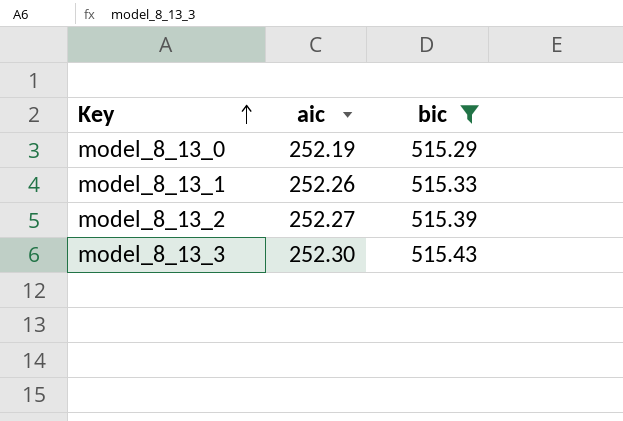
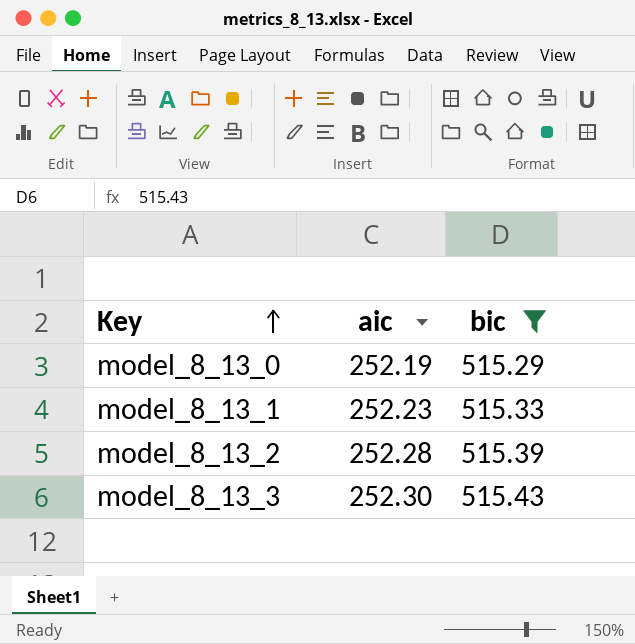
model_8_13_1 | aic: 252.26 -> 252.23
model_8_13_2 | aic: 252.27 -> 252.28

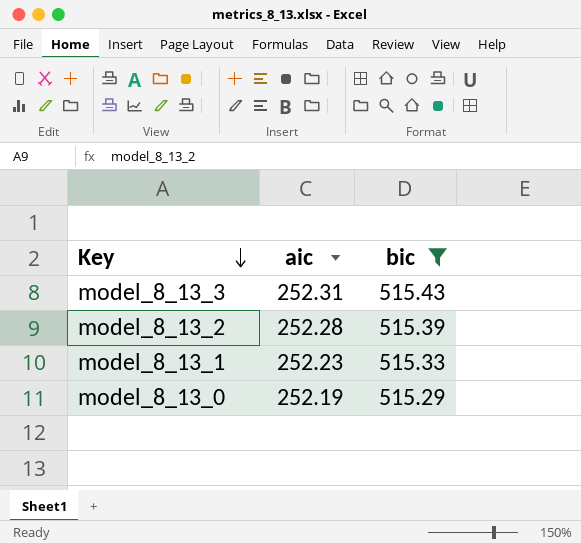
row order: Key ascending -> Key descending
model_8_13_3 | aic: 252.30 -> 252.31

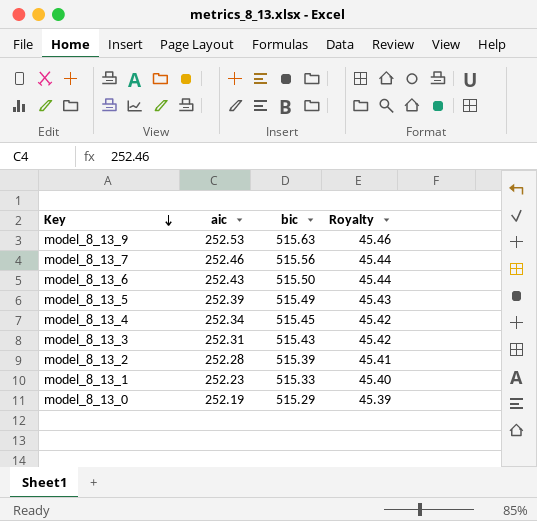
filter: bic <= 515.43 -> none
column Royalty | formula: none -> [aic] * 0.18

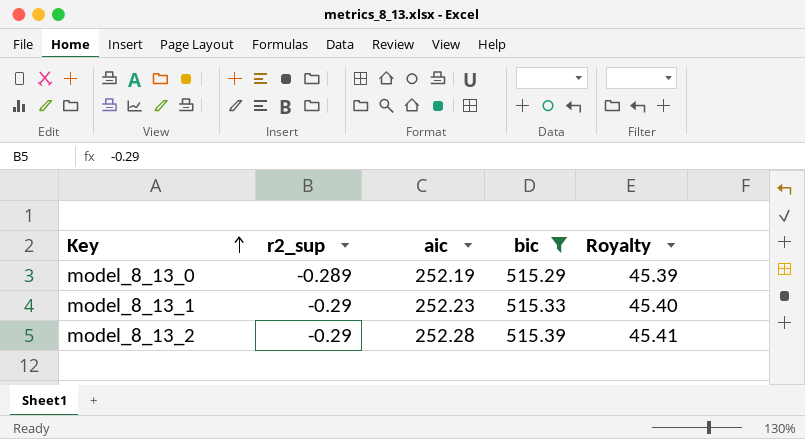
filter: none -> bic <= 515.39
row order: Key descending -> Key ascending
column r2_sup | position: none -> 2

